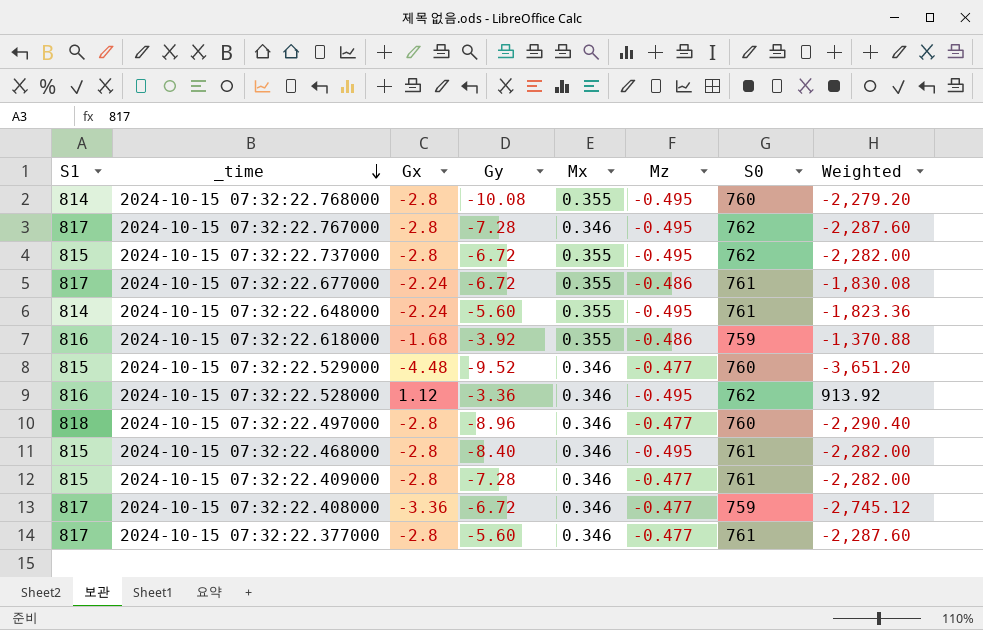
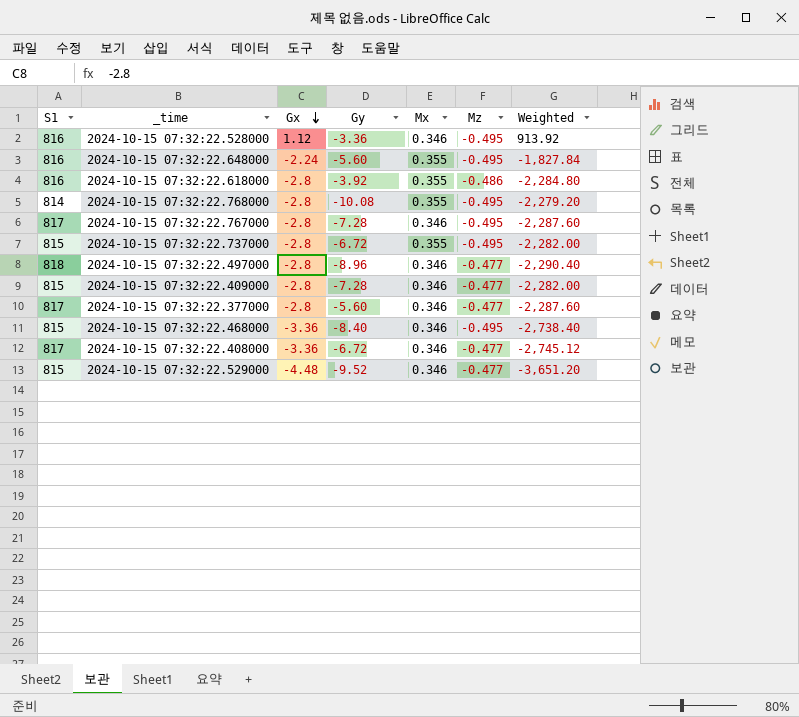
row order: _time descending -> Gx descending
column S0 | position: 7 -> none
row 2024-10-15 07:32:22.677000: 817 | -2.24 | -6.72 | 0.355 | -0.486 | 761 | -1,830.08 -> none
2024-10-15 07:32:22.648000 | S1: 814 -> 816
2024-10-15 07:32:22.648000 | Weighted: -1,823.36 -> -1,827.84
2024-10-15 07:32:22.618000 | Gx: -1.68 -> -2.8
2024-10-15 07:32:22.618000 | Weighted: -1,370.88 -> -2,284.80
2024-10-15 07:32:22.468000 | Gx: -2.8 -> -3.36
2024-10-15 07:32:22.468000 | Weighted: -2,282.00 -> -2,738.40

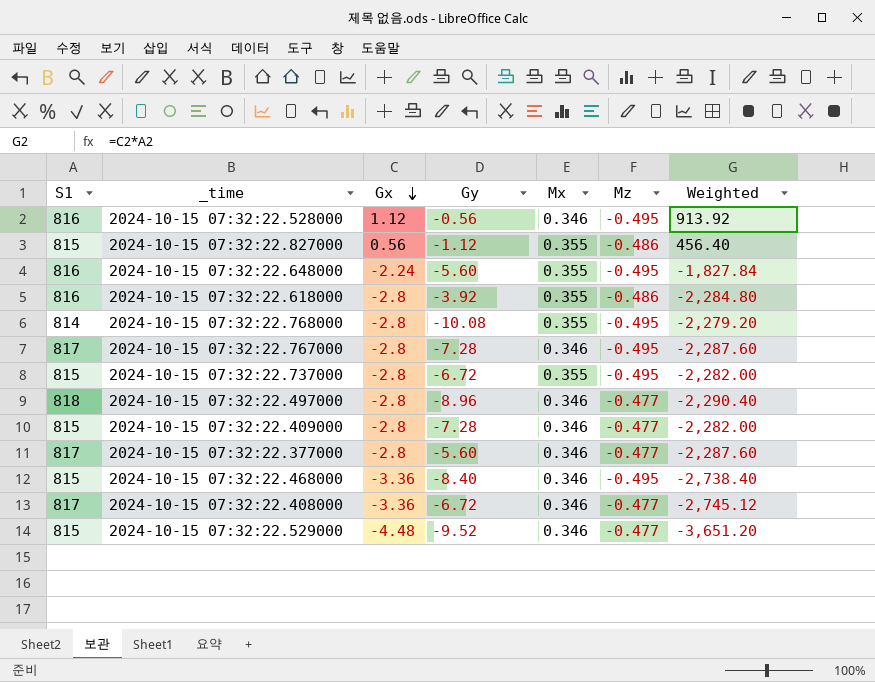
2024-10-15 07:32:22.528000 | Gy: -3.36 -> -0.56
row 2024-10-15 07:32:22.827000: none -> 815 | 0.56 | -1.12 | 0.355 | -0.486 | 456.40

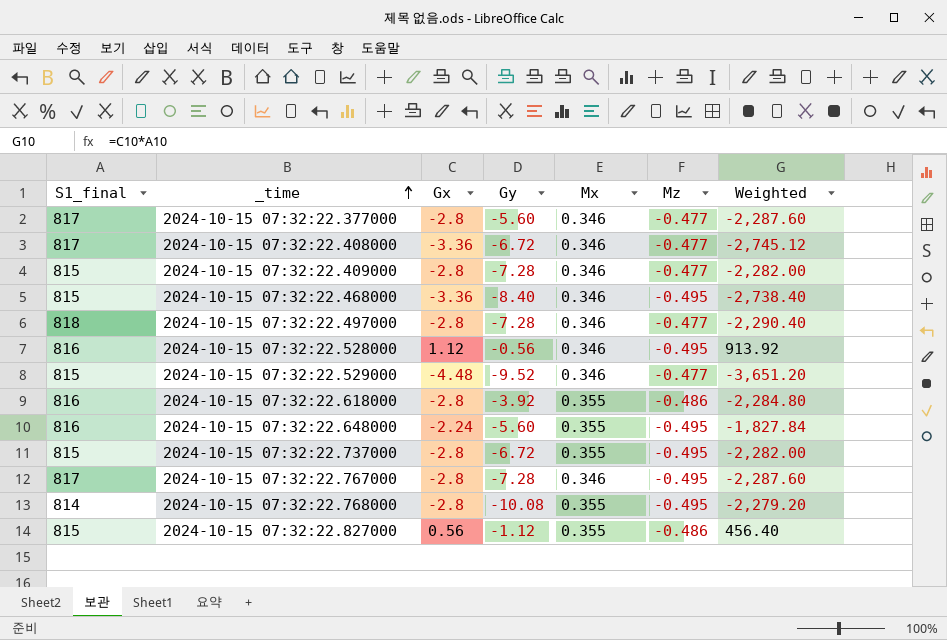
row order: Gx descending -> _time ascending
column name: S1 -> S1_final
2024-10-15 07:32:22.497000 | Gy: -8.96 -> -7.28

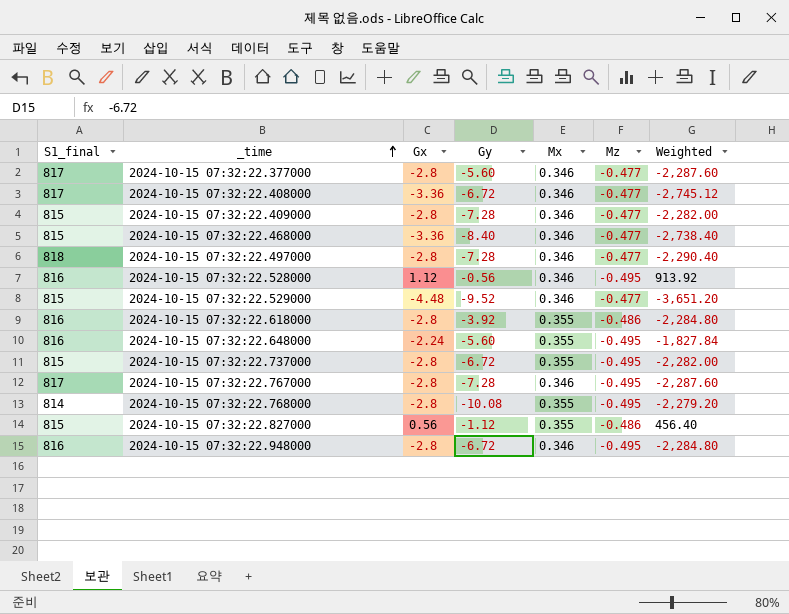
2024-10-15 07:32:22.468000 | Mz: -0.495 -> -0.477
row 2024-10-15 07:32:22.948000: none -> 816 | -2.8 | -6.72 | 0.346 | -0.495 | -2,284.80

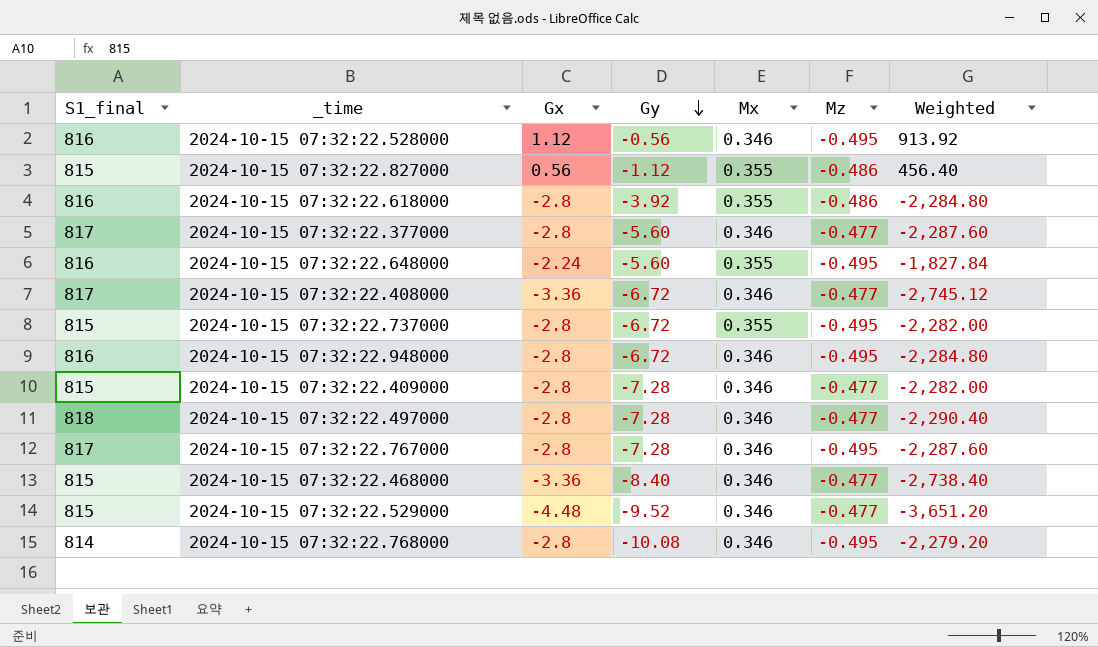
row order: _time ascending -> Gy descending
2024-10-15 07:32:22.768000 | Mx: 0.355 -> 0.346

